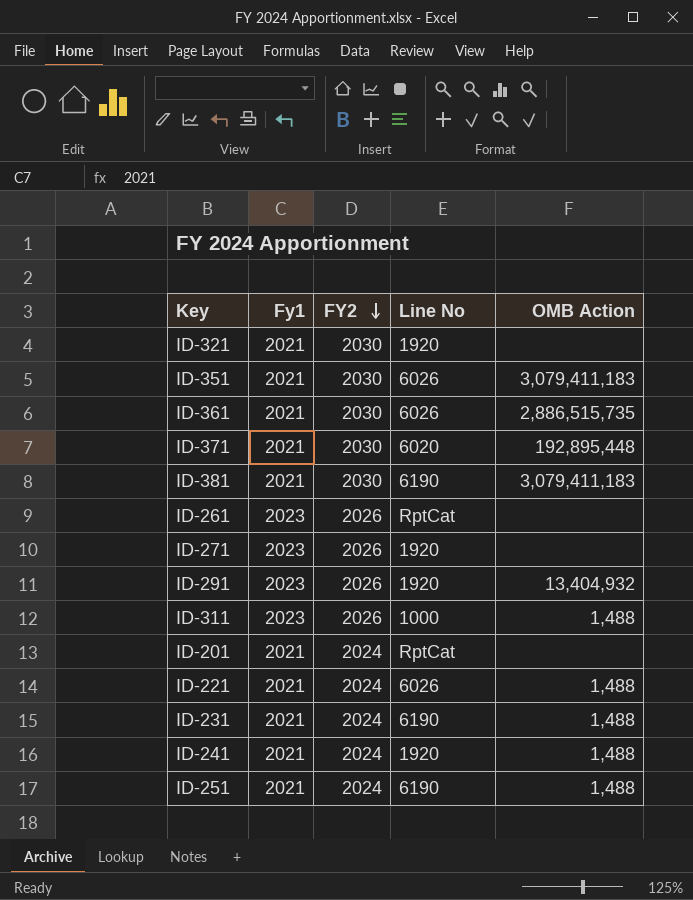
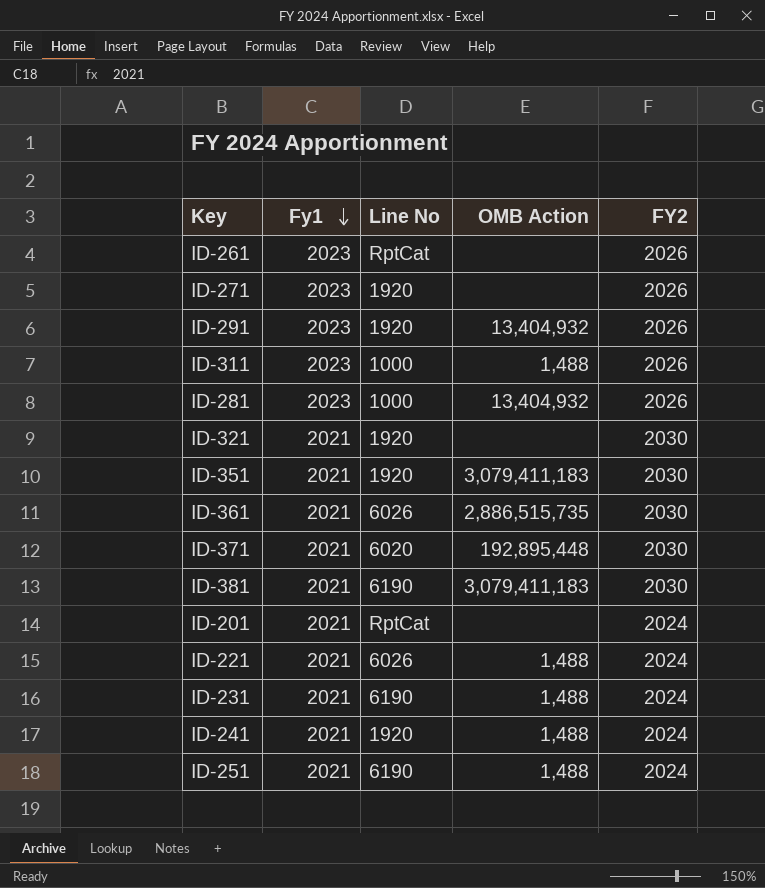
row order: FY2 descending -> Fy1 descending
column FY2 | position: 3 -> 5
row ID-281: none -> 2023 | 1000 | 13,404,932 | 2026
ID-351 | Line No: 6026 -> 1920

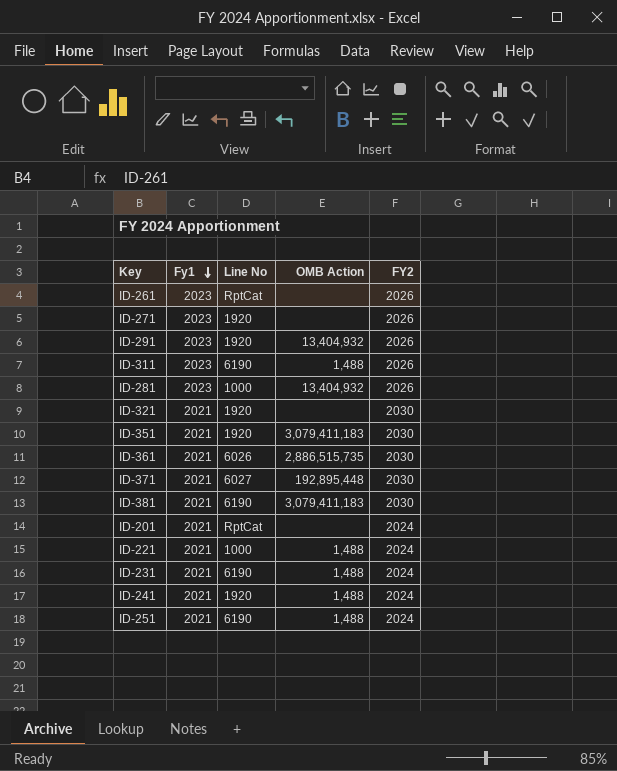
ID-311 | Line No: 1000 -> 6190
ID-371 | Line No: 6020 -> 6027
ID-221 | Line No: 6026 -> 1000

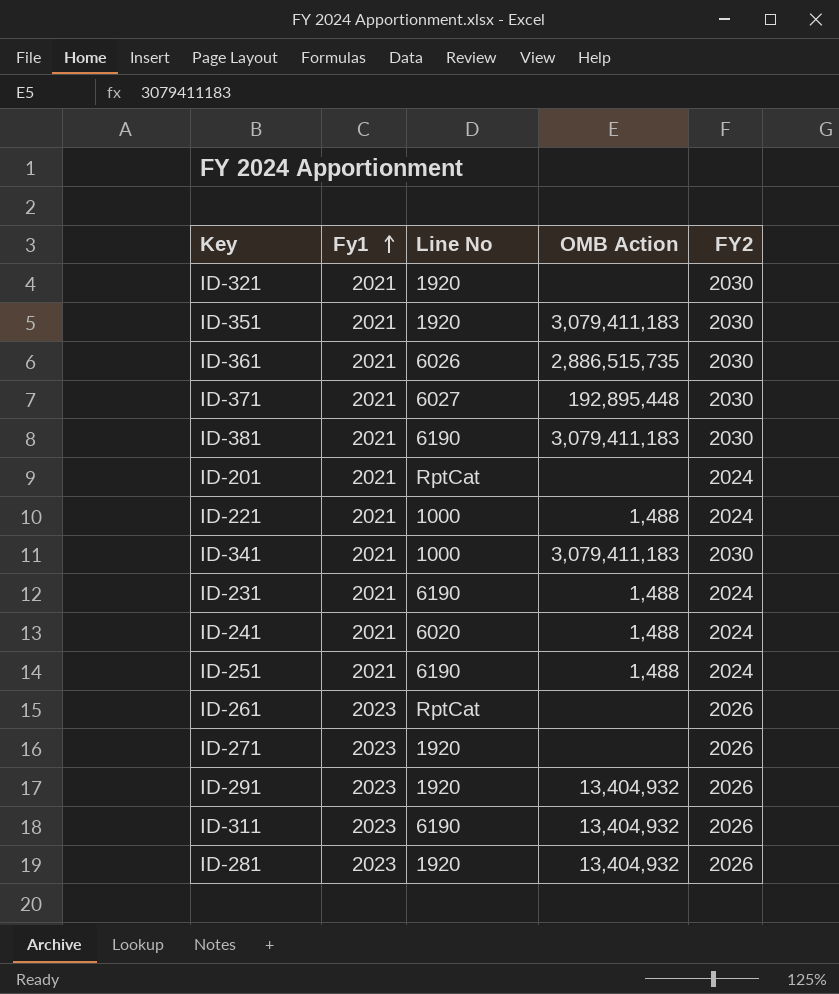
row order: Fy1 descending -> Fy1 ascending
row ID-341: none -> 2021 | 1000 | 3,079,411,183 | 2030
ID-241 | Line No: 1920 -> 6020
ID-311 | OMB Action: 1,488 -> 13,404,932
ID-281 | Line No: 1000 -> 1920

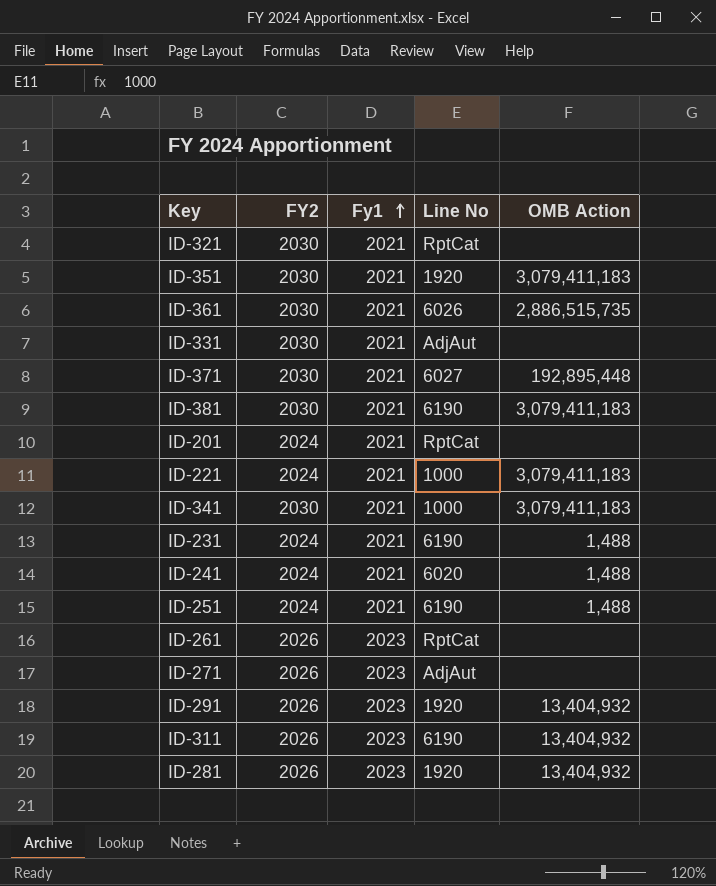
column FY2 | position: 5 -> 2
ID-321 | Line No: 1920 -> RptCat
row ID-331: none -> 2030 | 2021 | AdjAut | none
ID-221 | OMB Action: 1,488 -> 3,079,411,183
ID-271 | Line No: 1920 -> AdjAut

